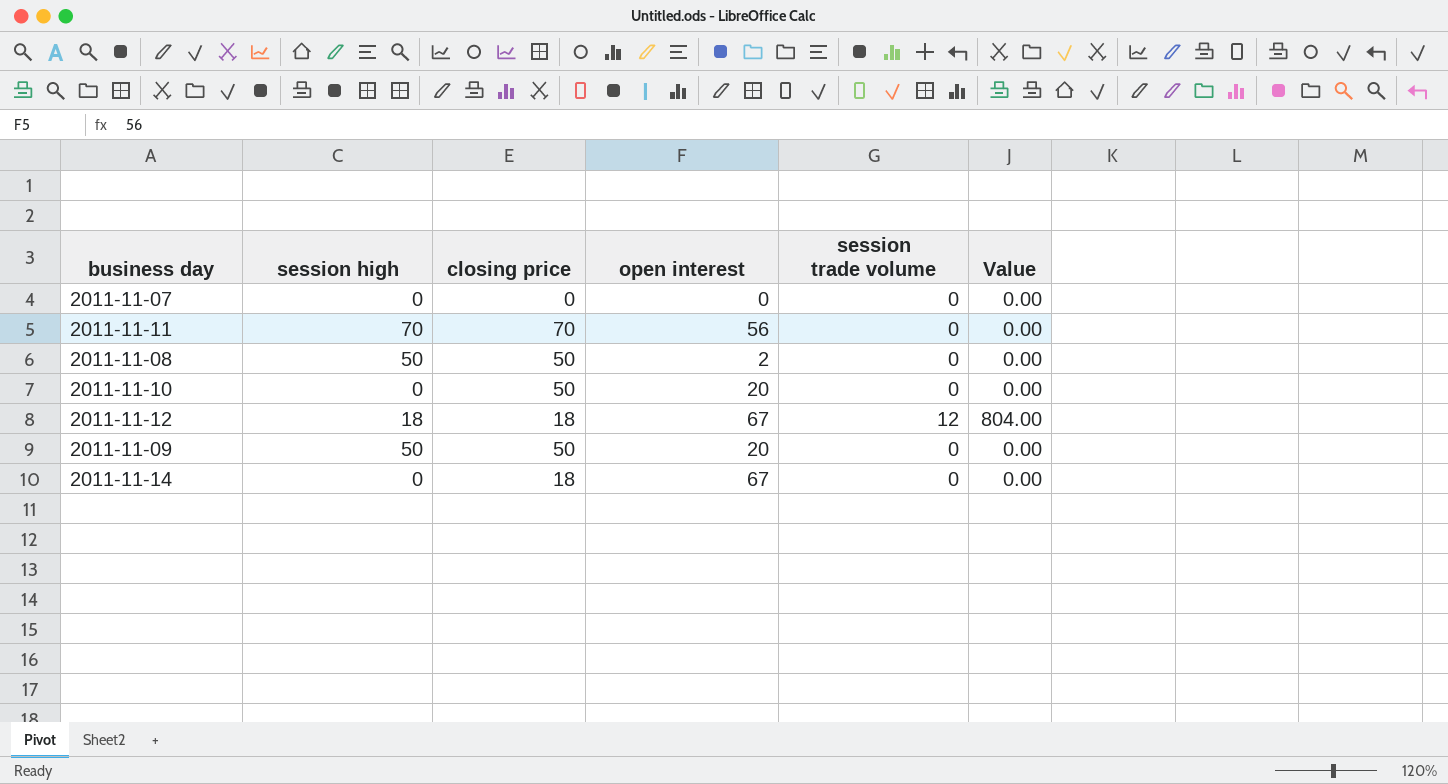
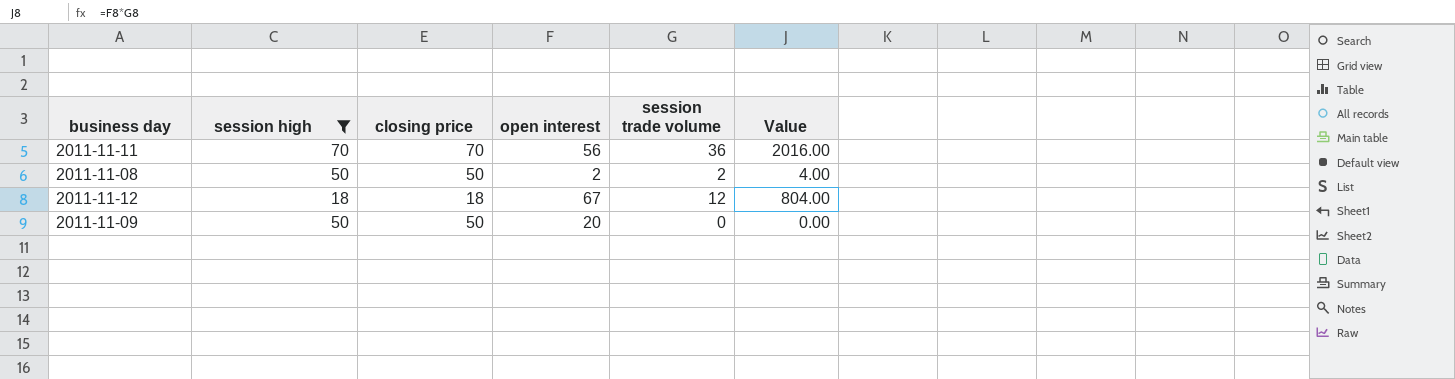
filter: none -> session high != 0
2011-11-11 | session trade volume: 0 -> 36
2011-11-11 | Value: 0.00 -> 2016.00
2011-11-08 | session trade volume: 0 -> 2
2011-11-08 | Value: 0.00 -> 4.00

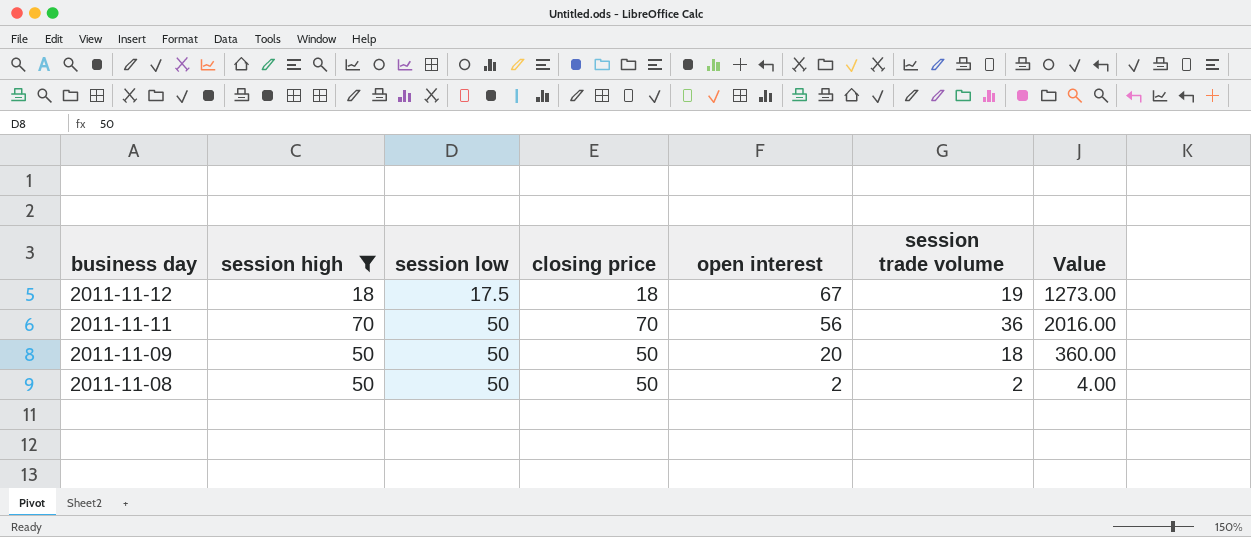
row order: none -> business day descending
column session low | position: none -> 3
2011-11-12 | session trade volume: 12 -> 19
2011-11-12 | Value: 804.00 -> 1273.00
2011-11-09 | session trade volume: 0 -> 18
2011-11-09 | Value: 0.00 -> 360.00

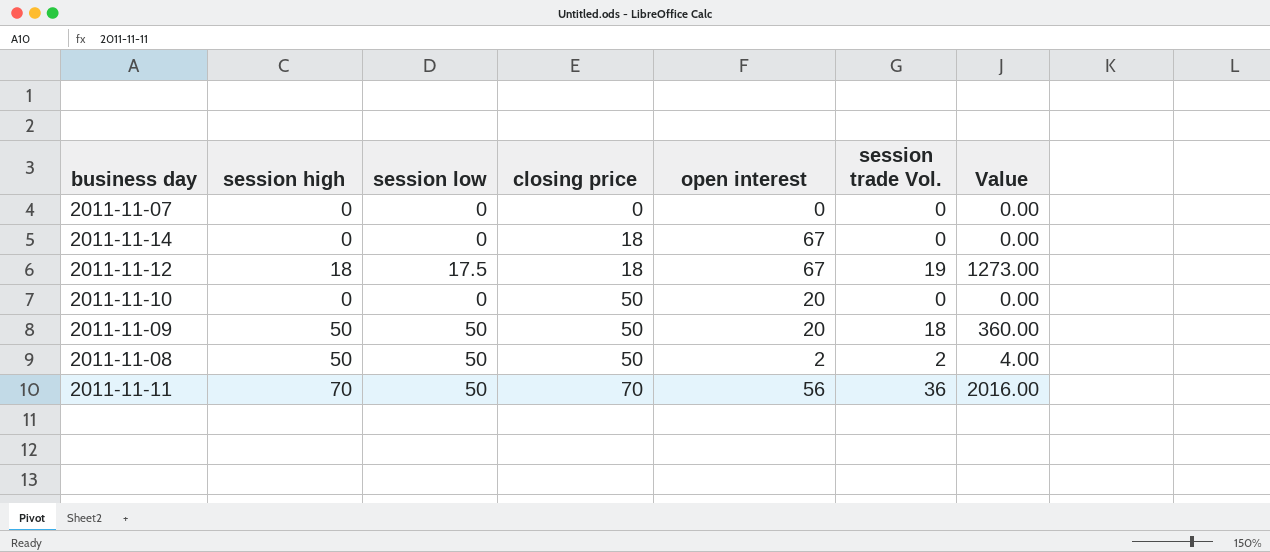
filter: session high != 0 -> none
row order: business day descending -> closing price ascending
column name: session trade volume -> session trade Vol.

